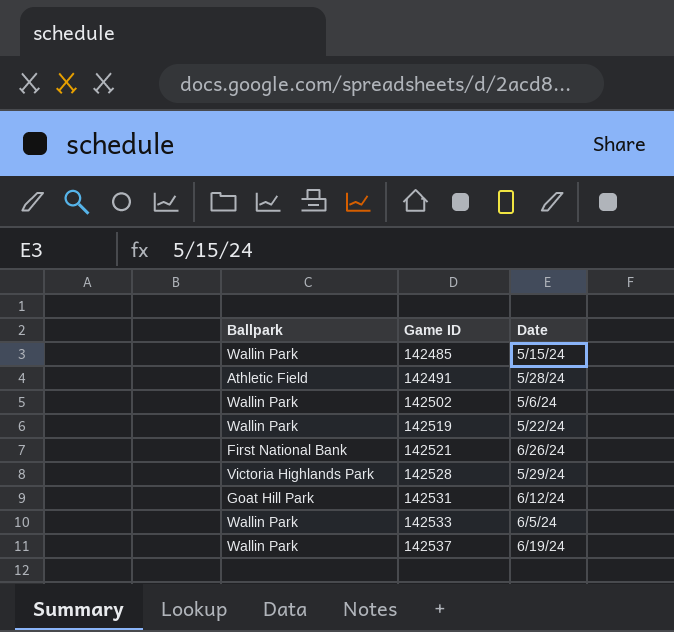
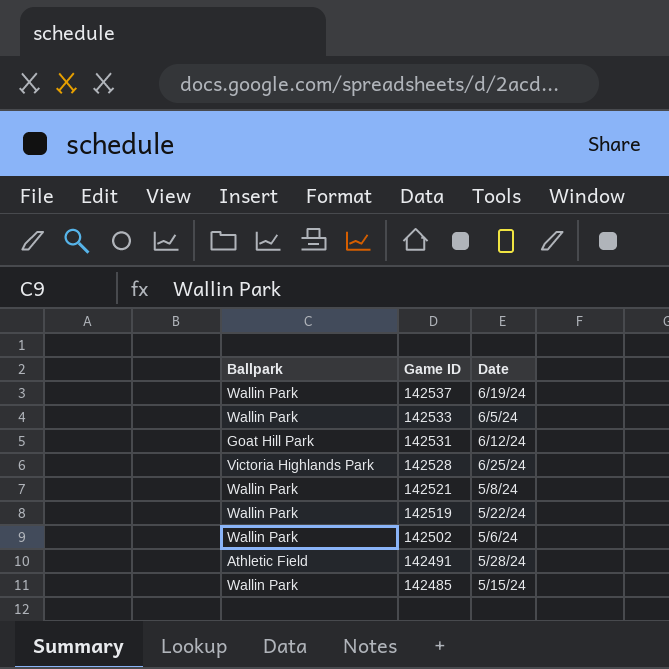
row order: Game ID ascending -> Game ID descending
142528 | Date: 5/29/24 -> 6/25/24
142521 | Ballpark: First National Bank -> Wallin Park
142521 | Date: 6/26/24 -> 5/8/24

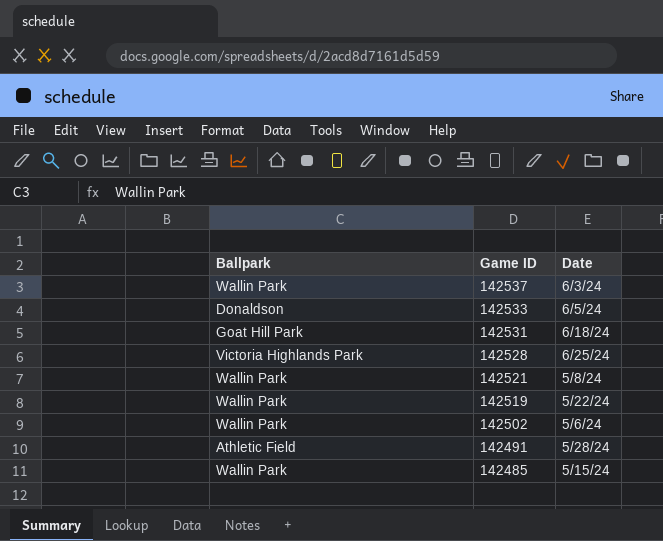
142537 | Date: 6/19/24 -> 6/3/24
142533 | Ballpark: Wallin Park -> Donaldson
142531 | Date: 6/12/24 -> 6/18/24

